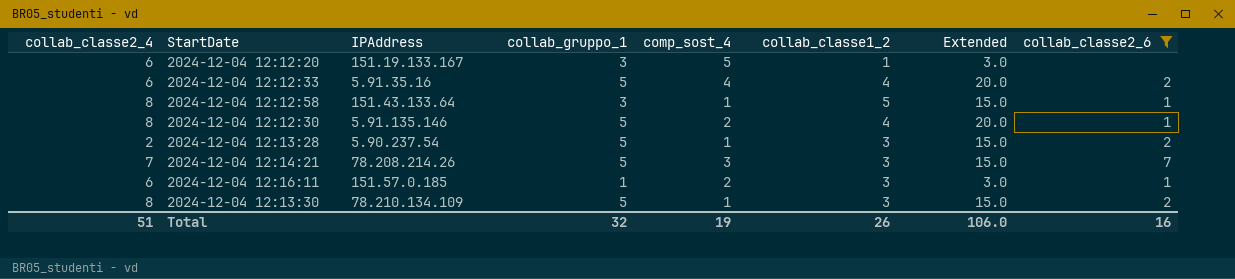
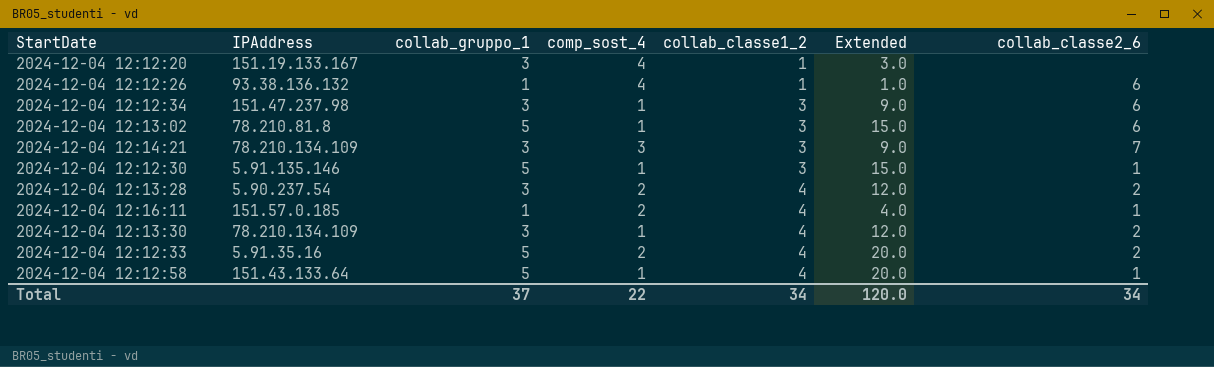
filter: collab_classe2_6 != 6 -> none
row order: none -> collab_classe1_2 ascending
column collab_classe2_4 | position: 1 -> none
2024-12-04 12:12:20 | comp_sost_4: 5 -> 4
2024-12-04 12:14:21 | IPAddress: 78.208.214.26 -> 78.210.134.109
2024-12-04 12:14:21 | collab_gruppo_1: 5 -> 3
2024-12-04 12:14:21 | Extended: 15.0 -> 9.0
2024-12-04 12:12:30 | comp_sost_4: 2 -> 1
2024-12-04 12:12:30 | collab_classe1_2: 4 -> 3
2024-12-04 12:12:30 | Extended: 20.0 -> 15.0
2024-12-04 12:13:28 | collab_gruppo_1: 5 -> 3
2024-12-04 12:13:28 | comp_sost_4: 1 -> 2
2024-12-04 12:13:28 | collab_classe1_2: 3 -> 4
2024-12-04 12:13:28 | Extended: 15.0 -> 12.0
2024-12-04 12:16:11 | collab_classe1_2: 3 -> 4
2024-12-04 12:16:11 | Extended: 3.0 -> 4.0
2024-12-04 12:13:30 | collab_gruppo_1: 5 -> 3
2024-12-04 12:13:30 | collab_classe1_2: 3 -> 4
2024-12-04 12:13:30 | Extended: 15.0 -> 12.0
2024-12-04 12:12:33 | comp_sost_4: 4 -> 2
2024-12-04 12:12:58 | collab_gruppo_1: 3 -> 5
2024-12-04 12:12:58 | collab_classe1_2: 5 -> 4
2024-12-04 12:12:58 | Extended: 15.0 -> 20.0
Total | collab_gruppo_1: 32 -> 37
Total | comp_sost_4: 19 -> 22
Total | collab_classe1_2: 26 -> 34
Total | Extended: 106.0 -> 120.0
Total | collab_classe2_6: 16 -> 34

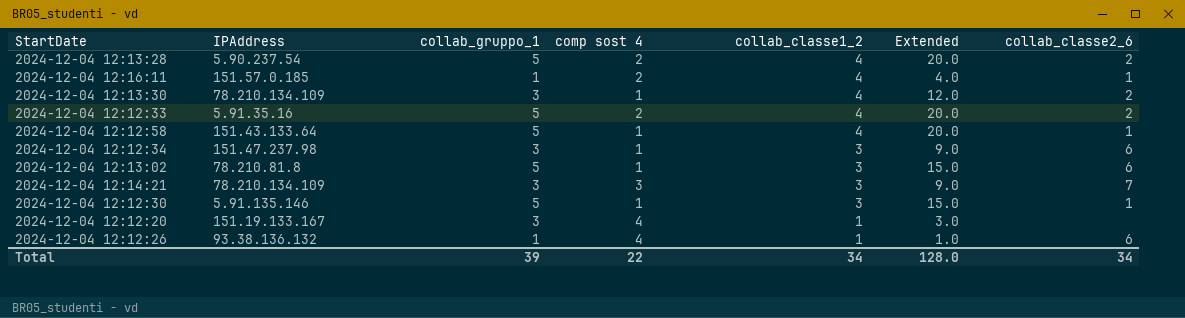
row order: collab_classe1_2 ascending -> collab_classe1_2 descending
column name: comp_sost_4 -> comp sost 4
2024-12-04 12:13:28 | collab_gruppo_1: 3 -> 5
2024-12-04 12:13:28 | Extended: 12.0 -> 20.0
Total | collab_gruppo_1: 37 -> 39
Total | Extended: 120.0 -> 128.0

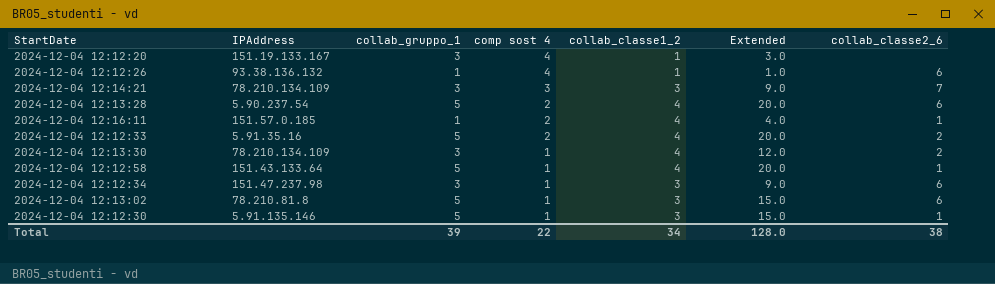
row order: collab_classe1_2 descending -> comp sost 4 descending
2024-12-04 12:13:28 | collab_classe2_6: 2 -> 6
Total | collab_classe2_6: 34 -> 38

